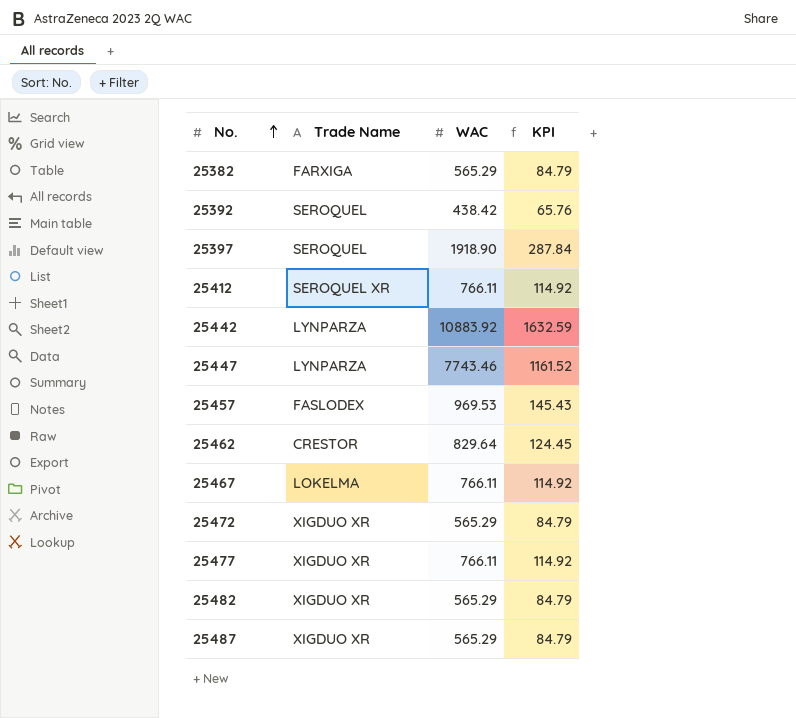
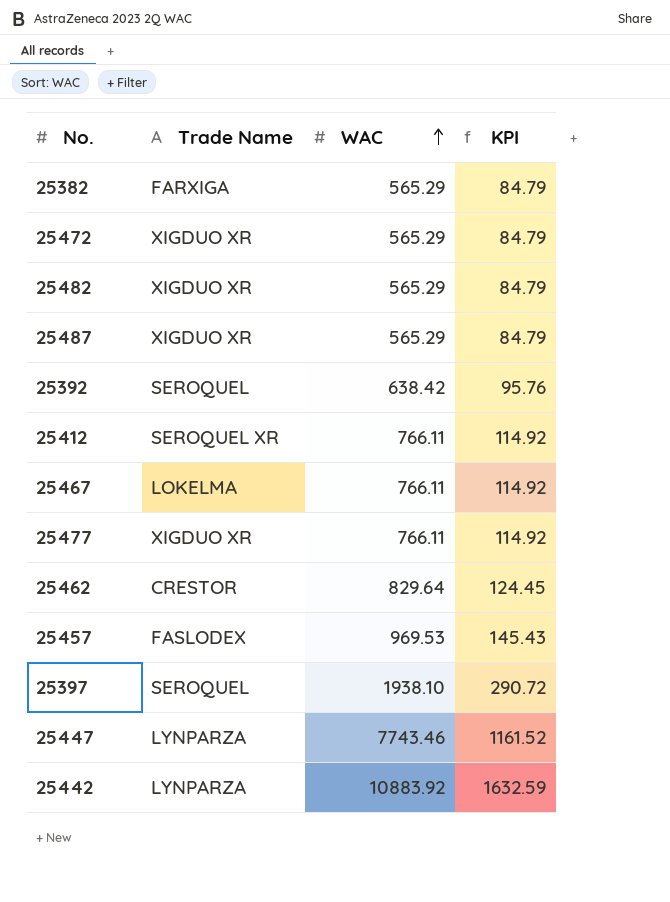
row order: No. ascending -> WAC ascending
25392 | WAC: 438.42 -> 638.42
25392 | KPI: 65.76 -> 95.76
25397 | WAC: 1918.90 -> 1938.10
25397 | KPI: 287.84 -> 290.72

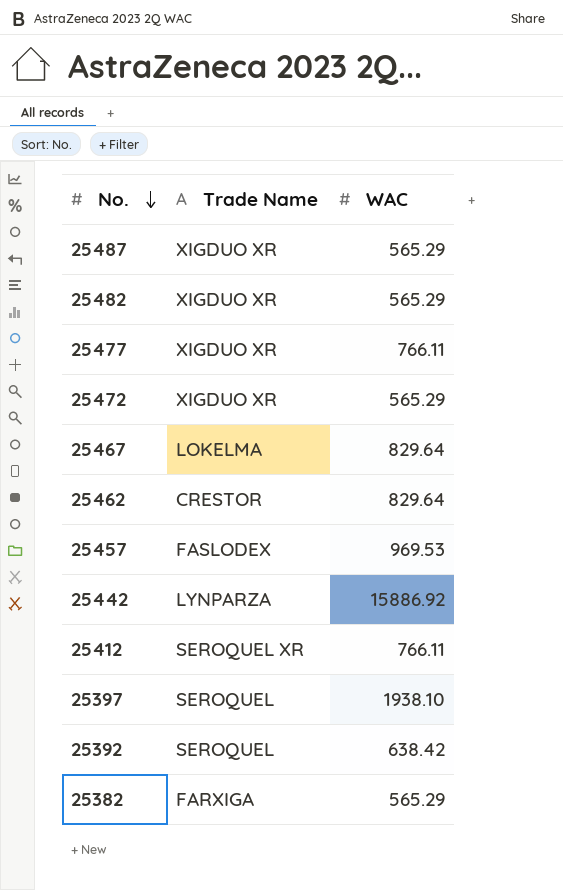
row order: WAC ascending -> No. descending
column KPI | formula: [WAC] * 0.15 -> none
row 25447: LYNPARZA | 7743.46 | 1161.52 -> none
25467 | WAC: 766.11 -> 829.64
25442 | WAC: 10883.92 -> 15886.92

